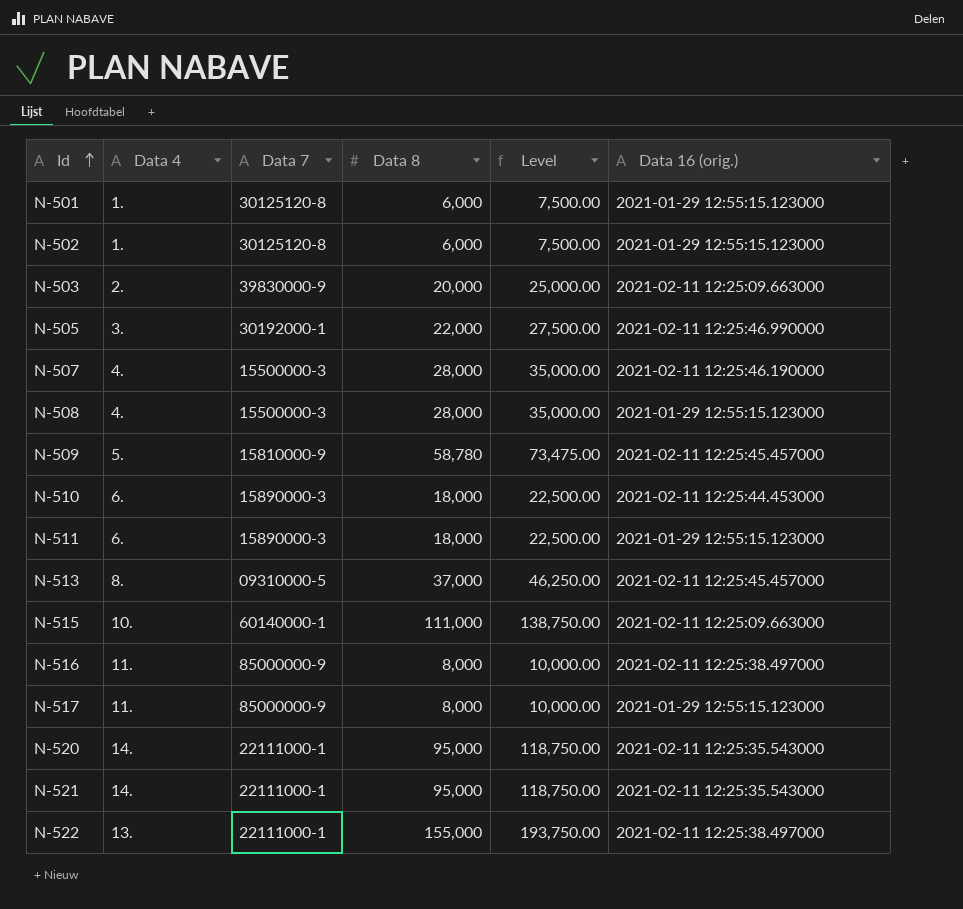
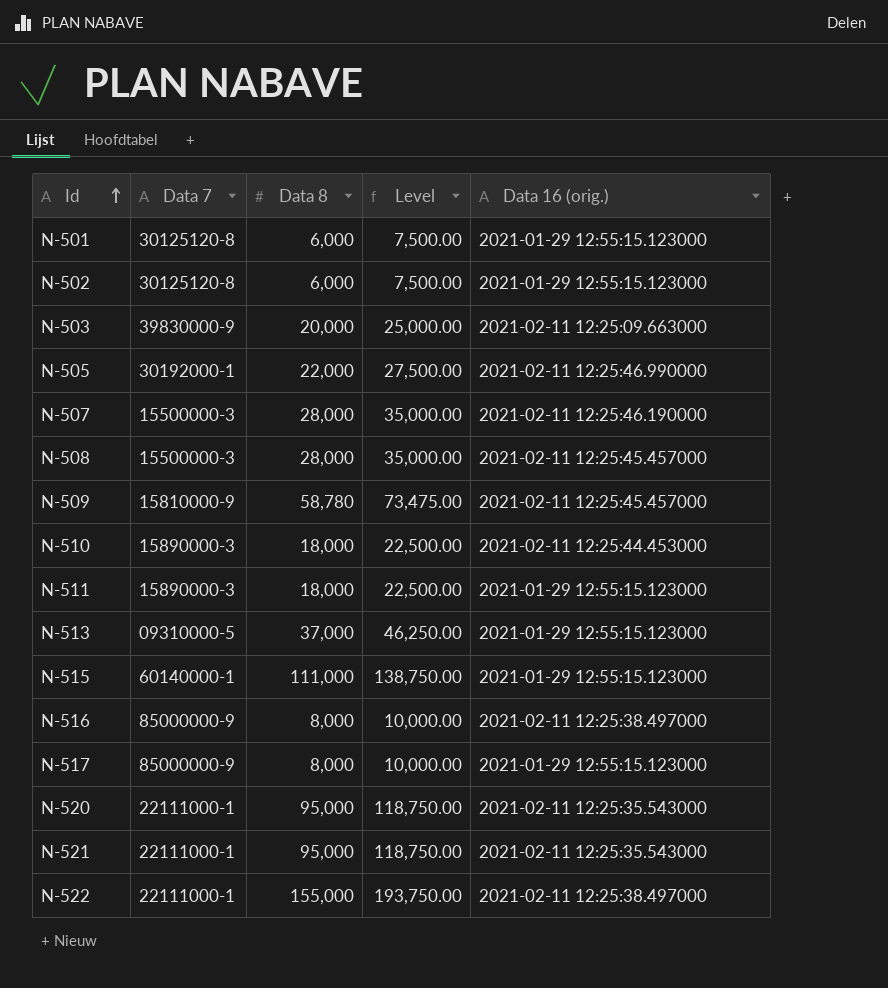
column Data 4 | position: 2 -> none
N-508 | Data 16 (orig.): 2021-01-29 12:55:15.123000 -> 2021-02-11 12:25:45.457000
N-513 | Data 16 (orig.): 2021-02-11 12:25:45.457000 -> 2021-01-29 12:55:15.123000
N-515 | Data 16 (orig.): 2021-02-11 12:25:09.663000 -> 2021-01-29 12:55:15.123000

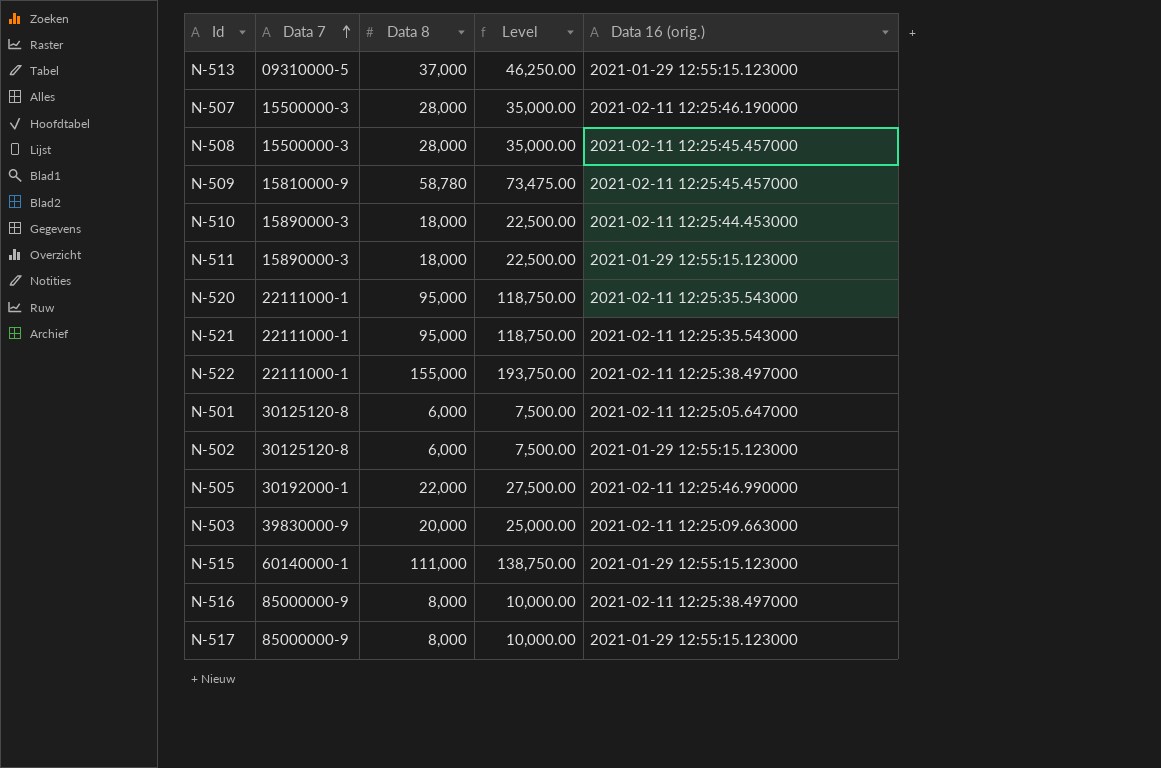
row order: Id ascending -> Data 7 ascending
N-501 | Data 16 (orig.): 2021-01-29 12:55:15.123000 -> 2021-02-11 12:25:05.647000

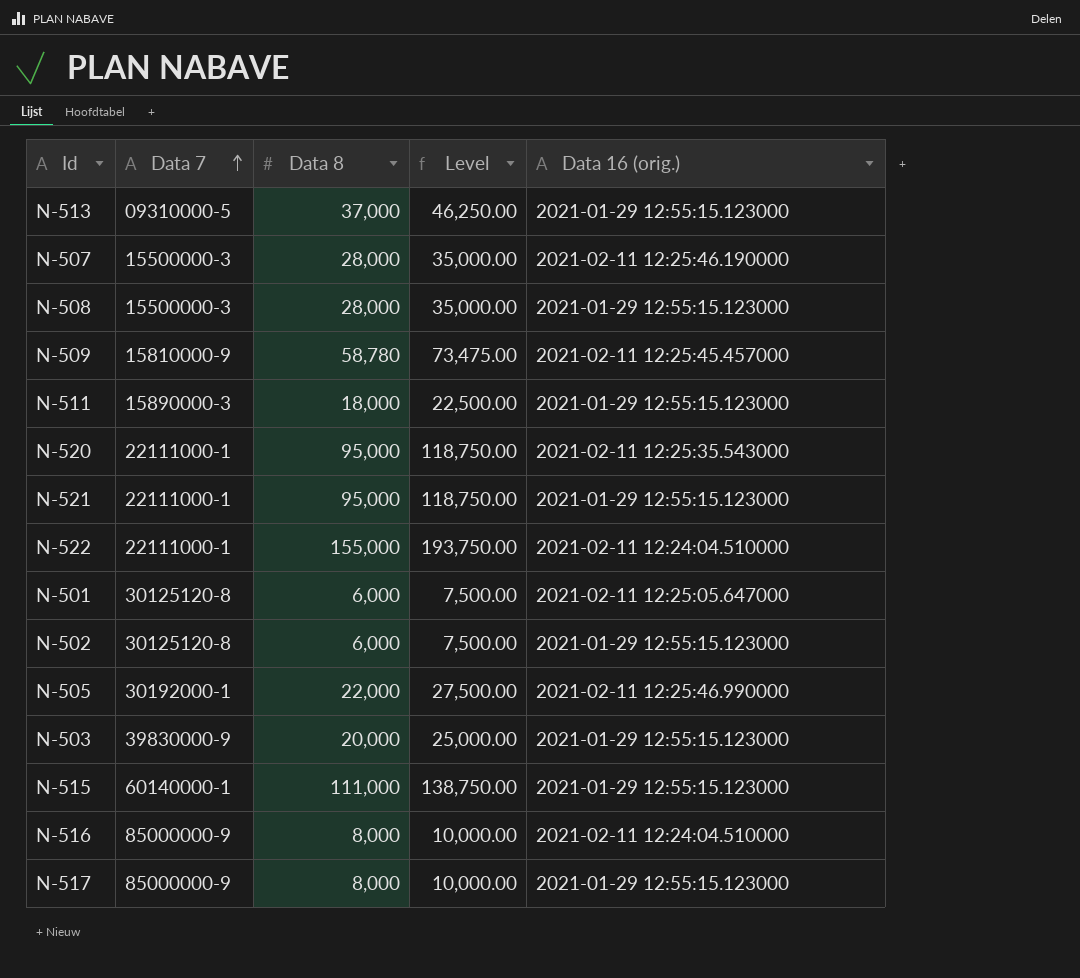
row N-510: 15890000-3 | 18,000 | 22,500.00 | 2021-02-11 12:25:44.453000 -> none
N-508 | Data 16 (orig.): 2021-02-11 12:25:45.457000 -> 2021-01-29 12:55:15.123000
N-521 | Data 16 (orig.): 2021-02-11 12:25:35.543000 -> 2021-01-29 12:55:15.123000
N-522 | Data 16 (orig.): 2021-02-11 12:25:38.497000 -> 2021-02-11 12:24:04.510000
N-503 | Data 16 (orig.): 2021-02-11 12:25:09.663000 -> 2021-01-29 12:55:15.123000
N-516 | Data 16 (orig.): 2021-02-11 12:25:38.497000 -> 2021-02-11 12:24:04.510000

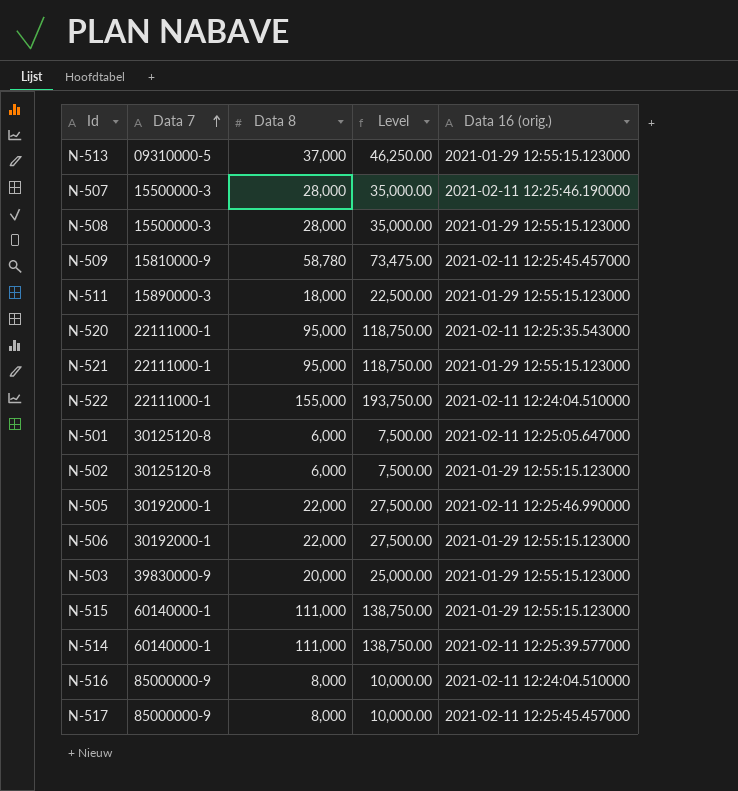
row N-506: none -> 30192000-1 | 22,000 | 27,500.00 | 2021-01-29 12:55:15.123000
row N-514: none -> 60140000-1 | 111,000 | 138,750.00 | 2021-02-11 12:25:39.577000
N-517 | Data 16 (orig.): 2021-01-29 12:55:15.123000 -> 2021-02-11 12:25:45.457000

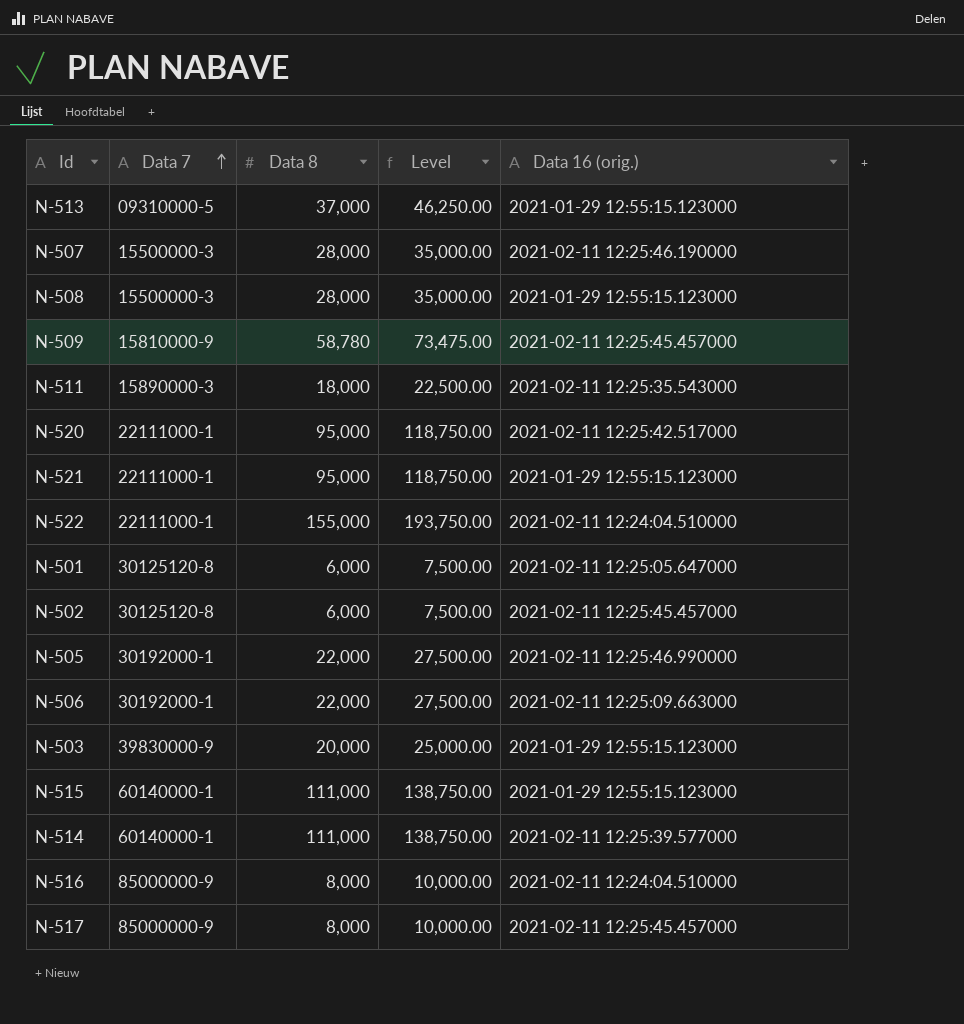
N-511 | Data 16 (orig.): 2021-01-29 12:55:15.123000 -> 2021-02-11 12:25:35.543000
N-520 | Data 16 (orig.): 2021-02-11 12:25:35.543000 -> 2021-02-11 12:25:42.517000
N-502 | Data 16 (orig.): 2021-01-29 12:55:15.123000 -> 2021-02-11 12:25:45.457000
N-506 | Data 16 (orig.): 2021-01-29 12:55:15.123000 -> 2021-02-11 12:25:09.663000

